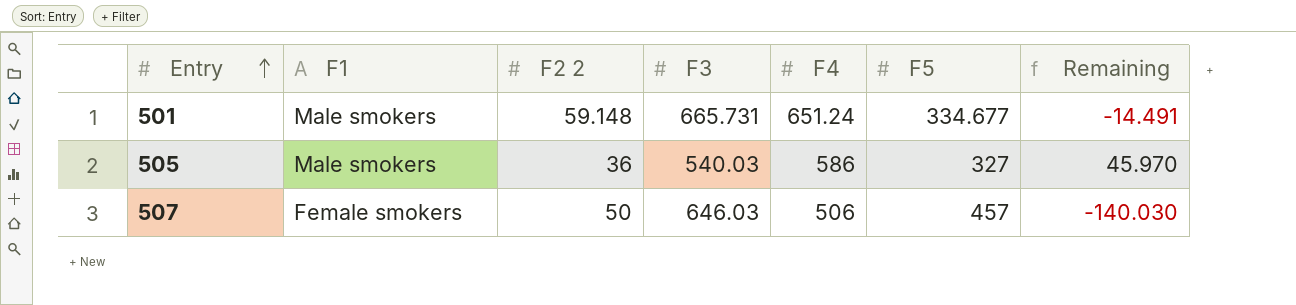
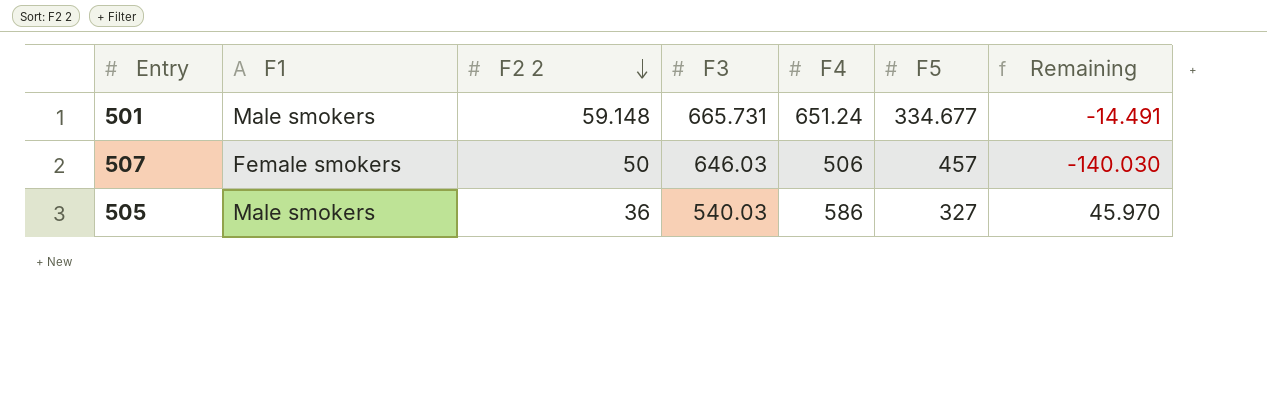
row order: Entry ascending -> F2 2 descending

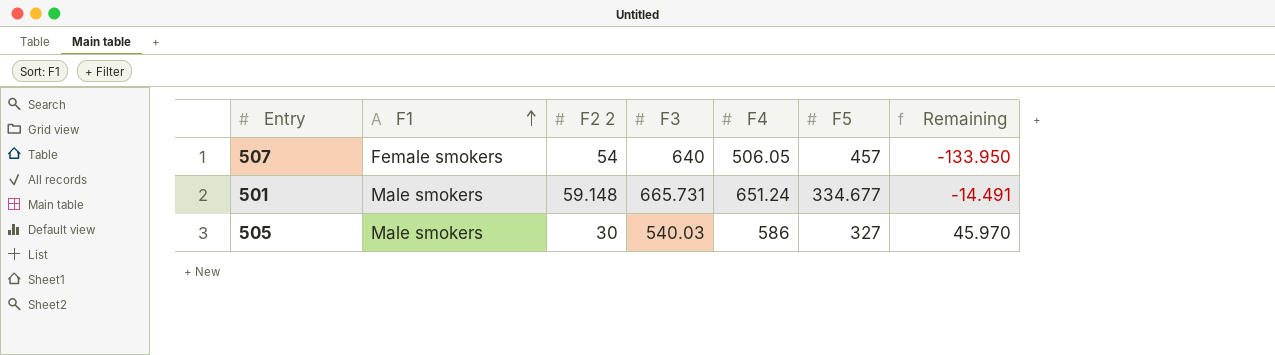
row order: F2 2 descending -> F1 ascending
507 | F2 2: 50 -> 54
507 | F3: 646.03 -> 640
507 | F4: 506 -> 506.05
507 | Remaining: -140.030 -> -133.950
505 | F2 2: 36 -> 30

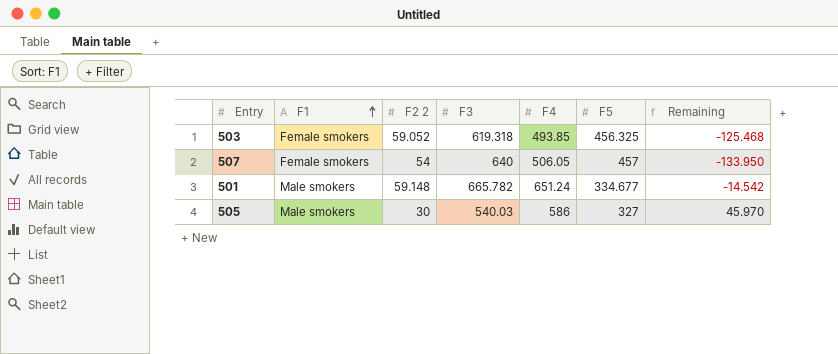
row 503: none -> Female smokers | 59.052 | 619.318 | 493.85 | 456.325 | -125.468
501 | F3: 665.731 -> 665.782
501 | Remaining: -14.491 -> -14.542

